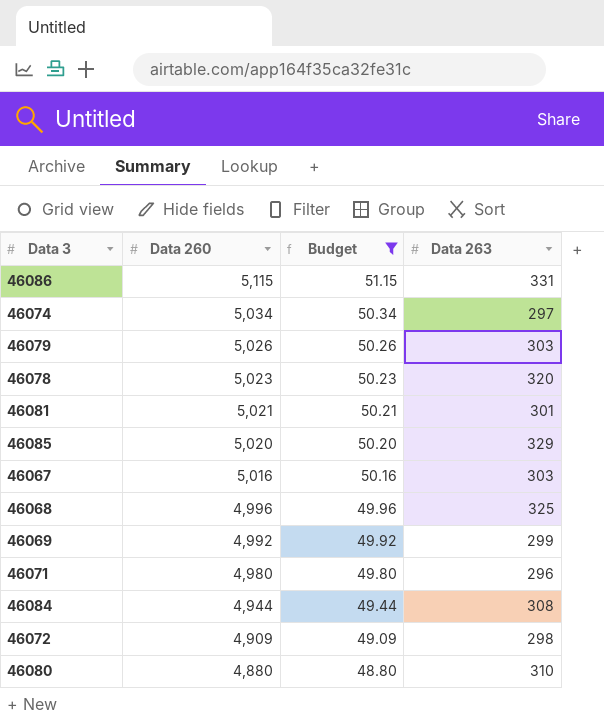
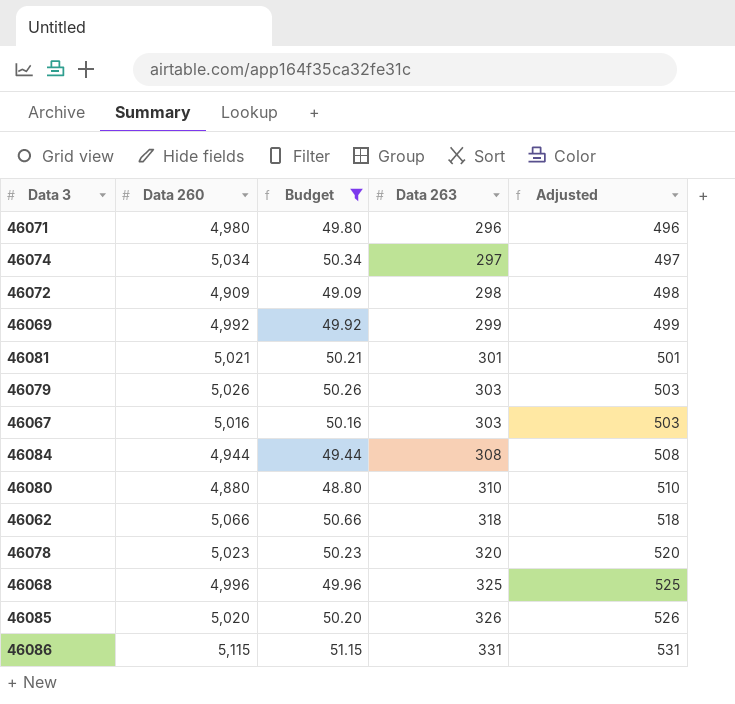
row order: Data 260 descending -> Data 263 ascending
column Adjusted | formula: none -> [Data 263] + 200
row 46062: none -> 5,066 | 50.66 | 318 | 518
46085 | Data 263: 329 -> 326

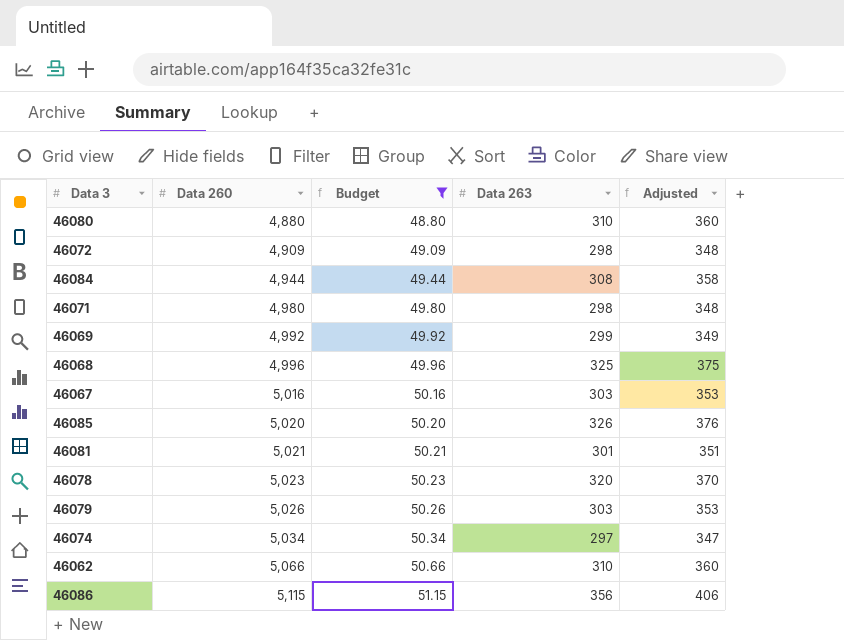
row order: Data 263 ascending -> Data 260 ascending
column Adjusted | formula: [Data 263] + 200 -> [Data 263] + 50
46071 | Data 263: 296 -> 298
46062 | Data 263: 318 -> 310
46086 | Data 263: 331 -> 356

